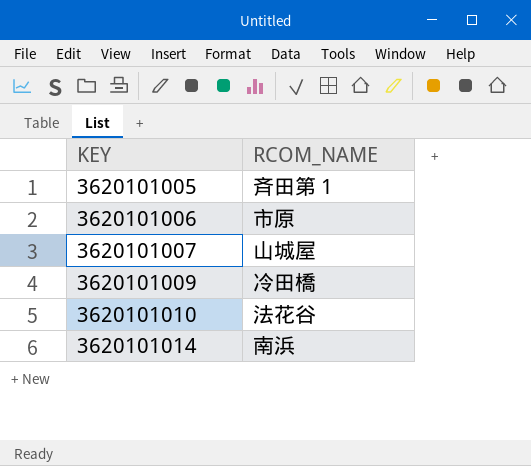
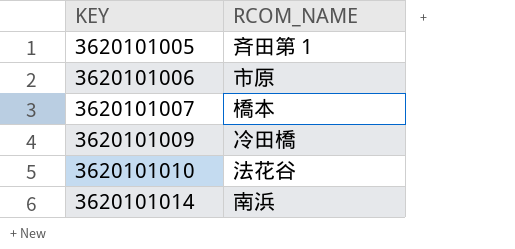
3620101007 | RCOM_NAME: 山城屋 -> 橋本

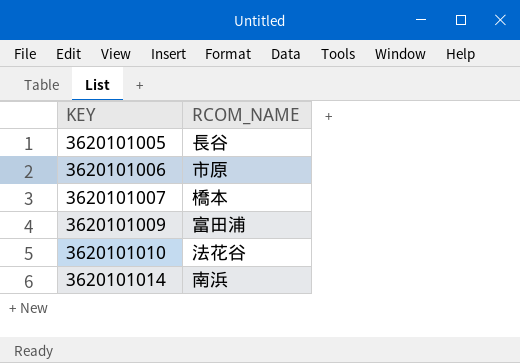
3620101005 | RCOM_NAME: 斉田第１ -> 長谷
3620101009 | RCOM_NAME: 冷田橋 -> 富田浦

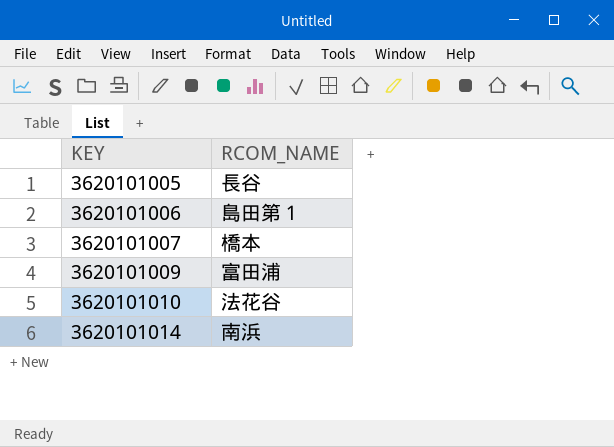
3620101006 | RCOM_NAME: 市原 -> 島田第１

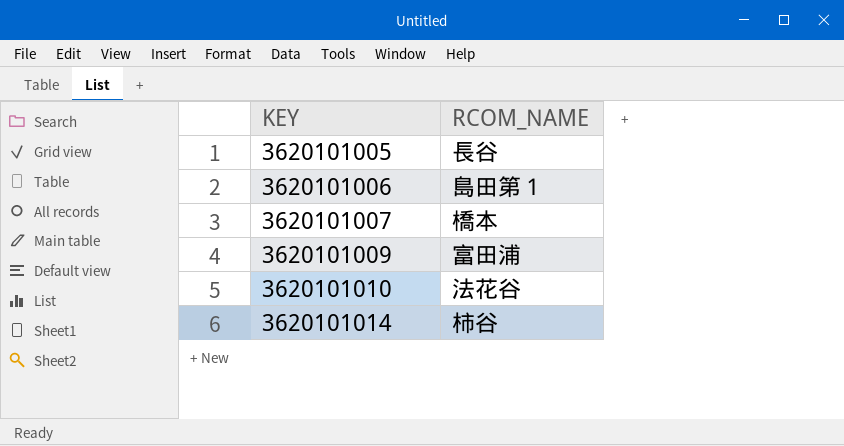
3620101014 | RCOM_NAME: 南浜 -> 柿谷

